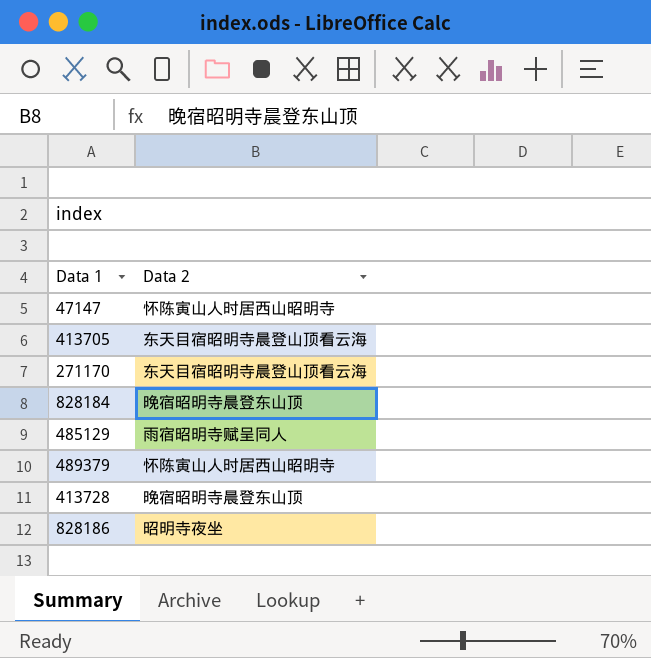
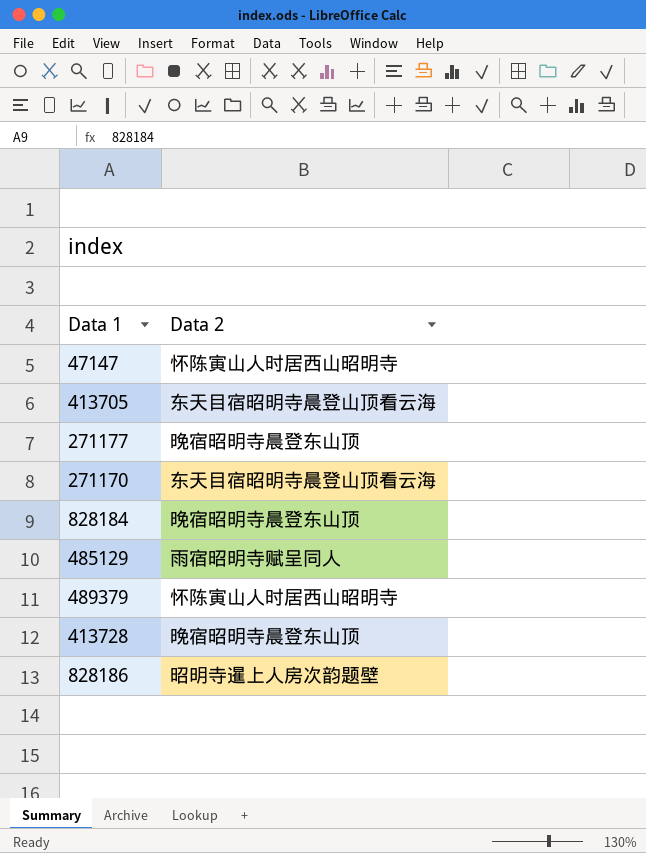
row 271177: none -> 晚宿昭明寺晨登东山顶
828186 | Data 2: 昭明寺夜坐 -> 昭明寺暹上人房次韵题壁

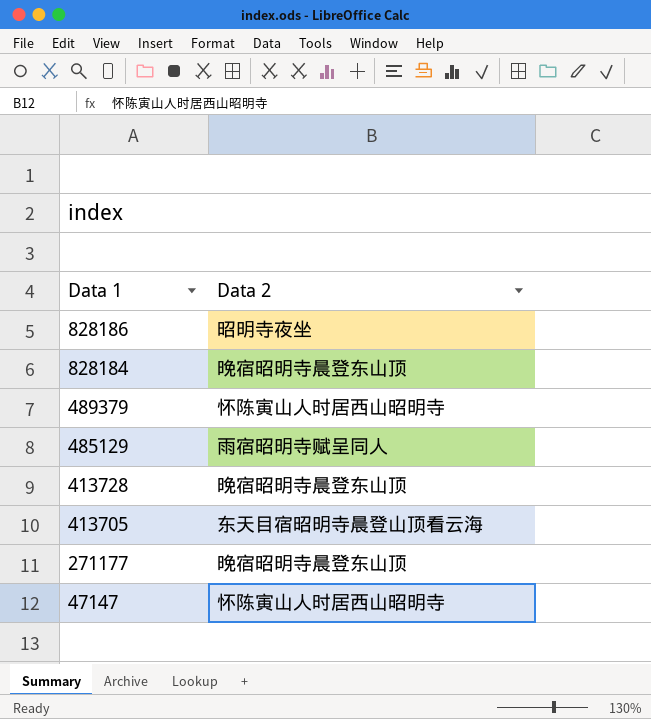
row order: none -> Data 1 descending
row 271170: 东天目宿昭明寺晨登山顶看云海 -> none
828186 | Data 2: 昭明寺暹上人房次韵题壁 -> 昭明寺夜坐

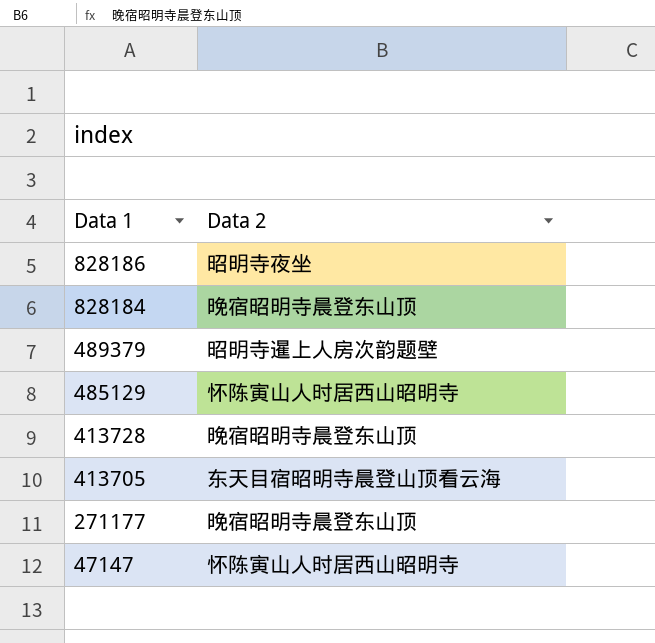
489379 | Data 2: 怀陈寅山人时居西山昭明寺 -> 昭明寺暹上人房次韵题壁
485129 | Data 2: 雨宿昭明寺赋呈同人 -> 怀陈寅山人时居西山昭明寺

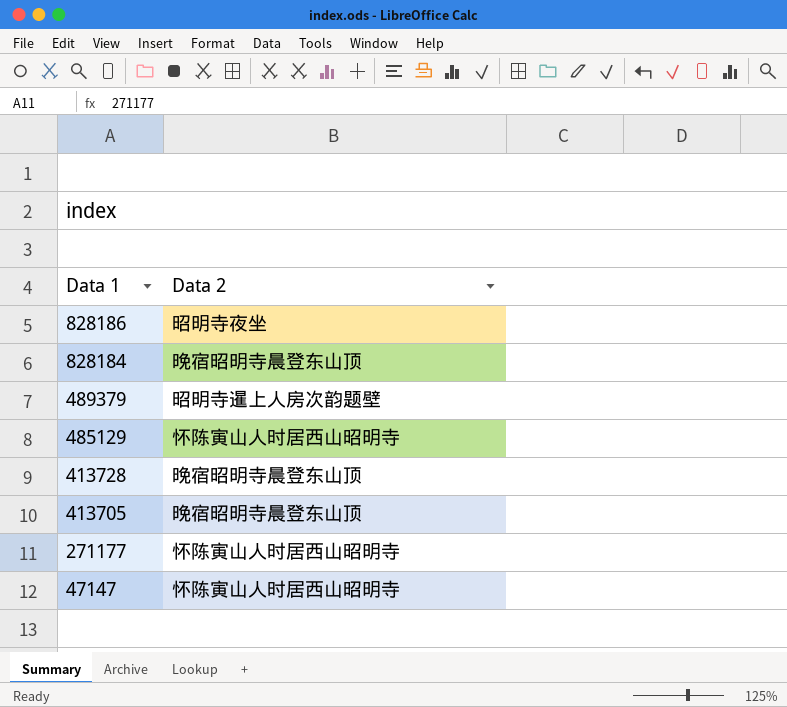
413705 | Data 2: 东天目宿昭明寺晨登山顶看云海 -> 晚宿昭明寺晨登东山顶
271177 | Data 2: 晚宿昭明寺晨登东山顶 -> 怀陈寅山人时居西山昭明寺

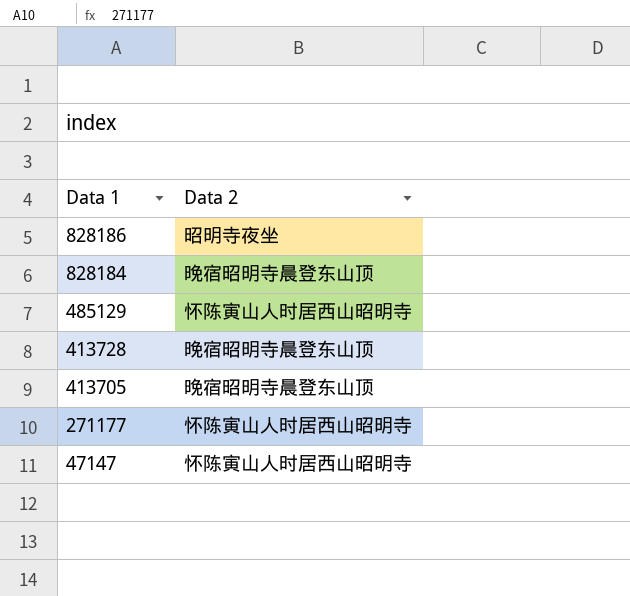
row 489379: 昭明寺暹上人房次韵题壁 -> none

